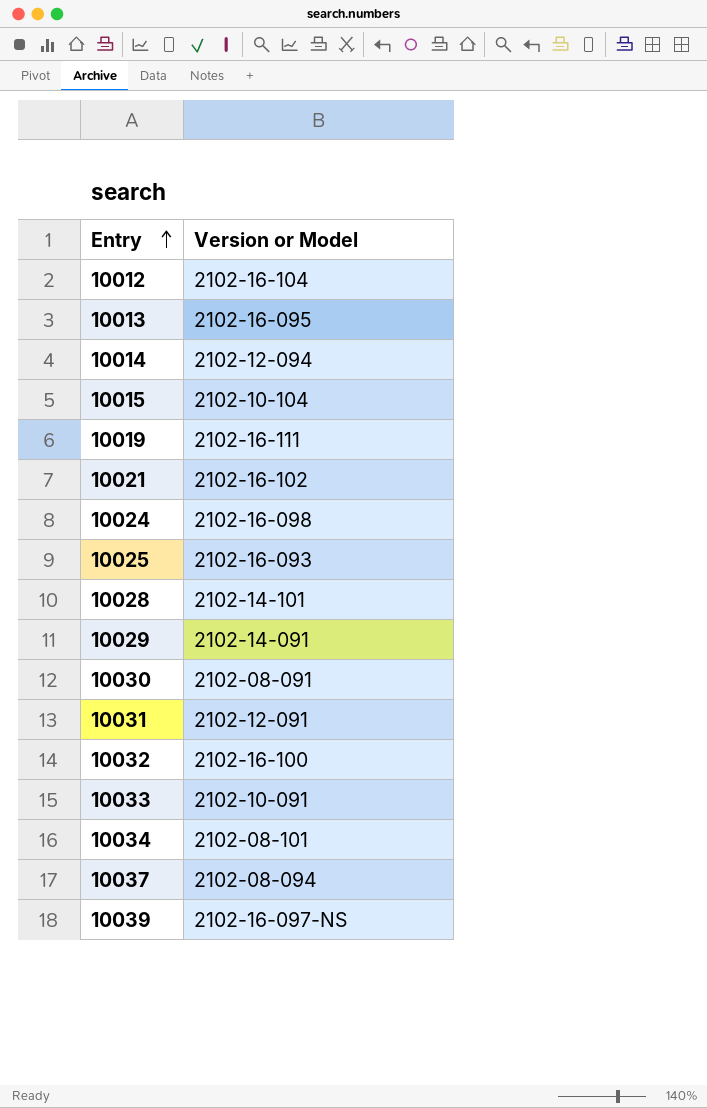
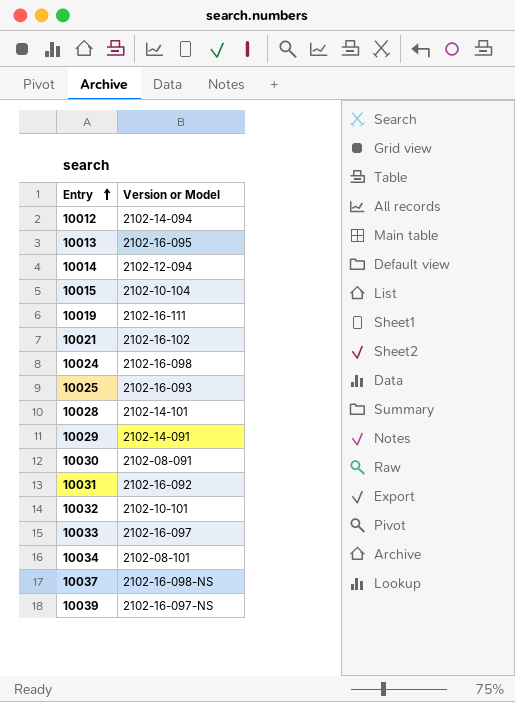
10012 | Version or Model: 2102-16-104 -> 2102-14-094
10031 | Version or Model: 2102-12-091 -> 2102-16-092
10032 | Version or Model: 2102-16-100 -> 2102-10-101
10033 | Version or Model: 2102-10-091 -> 2102-16-097
10037 | Version or Model: 2102-08-094 -> 2102-16-098-NS

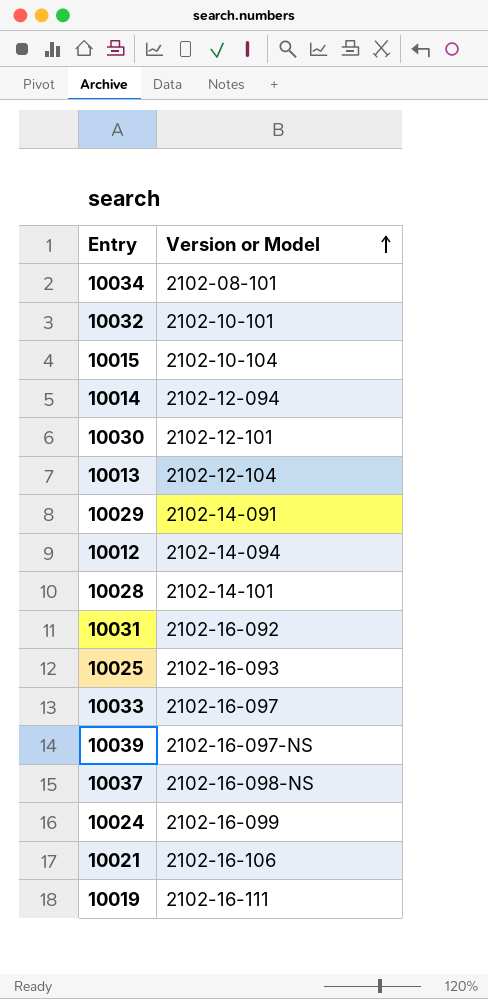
row order: Entry ascending -> Version or Model ascending
10030 | Version or Model: 2102-08-091 -> 2102-12-101
10013 | Version or Model: 2102-16-095 -> 2102-12-104
10024 | Version or Model: 2102-16-098 -> 2102-16-099
10021 | Version or Model: 2102-16-102 -> 2102-16-106

